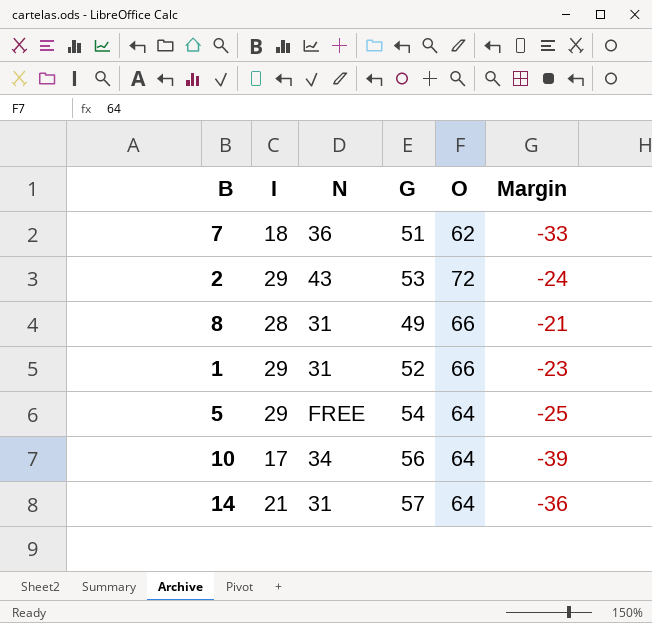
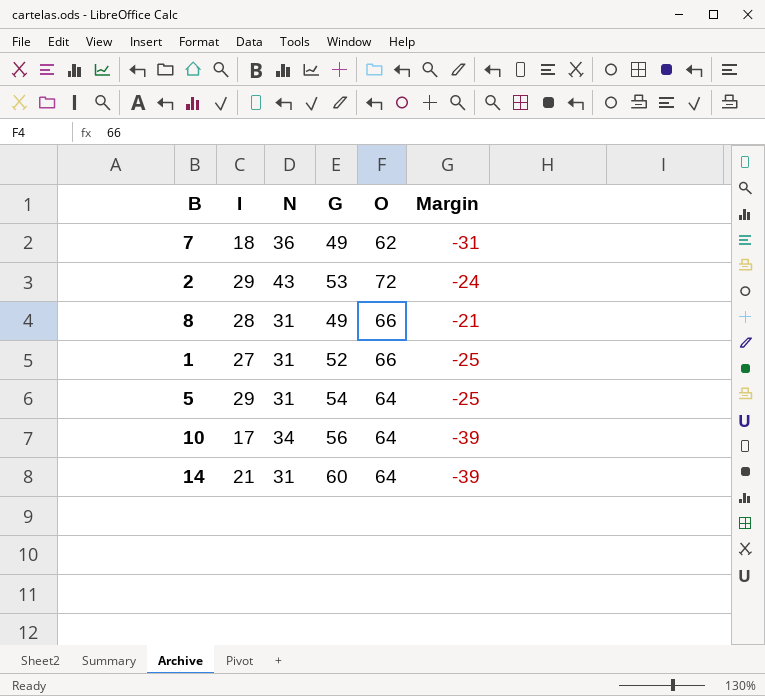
7 | G: 51 -> 49
7 | Margin: -33 -> -31
1 | I: 29 -> 27
1 | Margin: -23 -> -25
5 | N: FREE -> 31
14 | G: 57 -> 60
14 | Margin: -36 -> -39

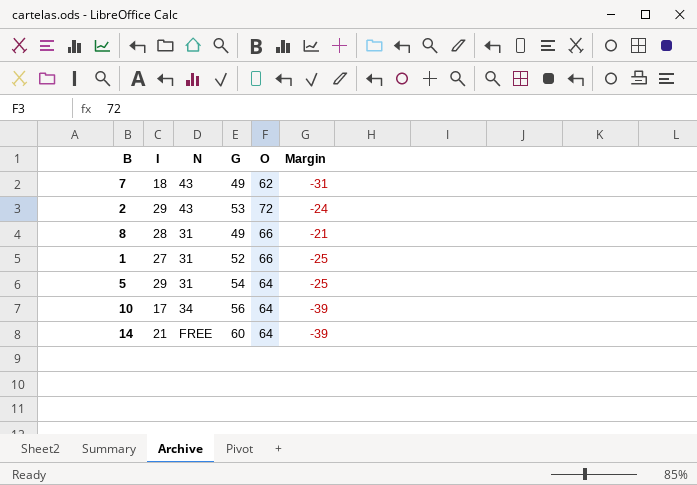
7 | N: 36 -> 43
14 | N: 31 -> FREE

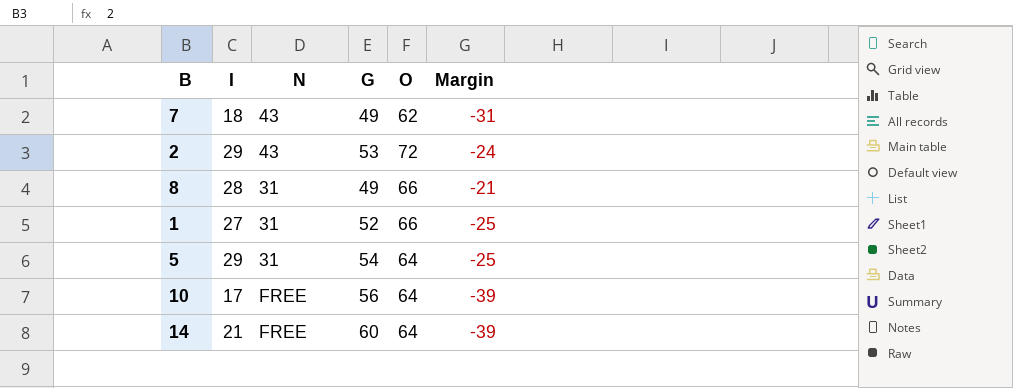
10 | N: 34 -> FREE

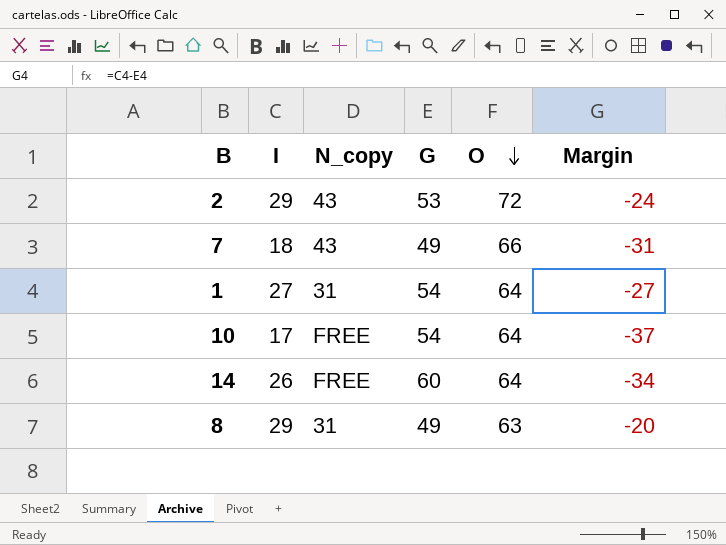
row order: none -> O descending
column name: N -> N_copy
row 5: 29 | 31 | 54 | 64 | -25 -> none
7 | O: 62 -> 66
1 | G: 52 -> 54
1 | O: 66 -> 64
1 | Margin: -25 -> -27
10 | G: 56 -> 54
10 | Margin: -39 -> -37
14 | I: 21 -> 26
14 | Margin: -39 -> -34
8 | I: 28 -> 29
8 | O: 66 -> 63
8 | Margin: -21 -> -20

